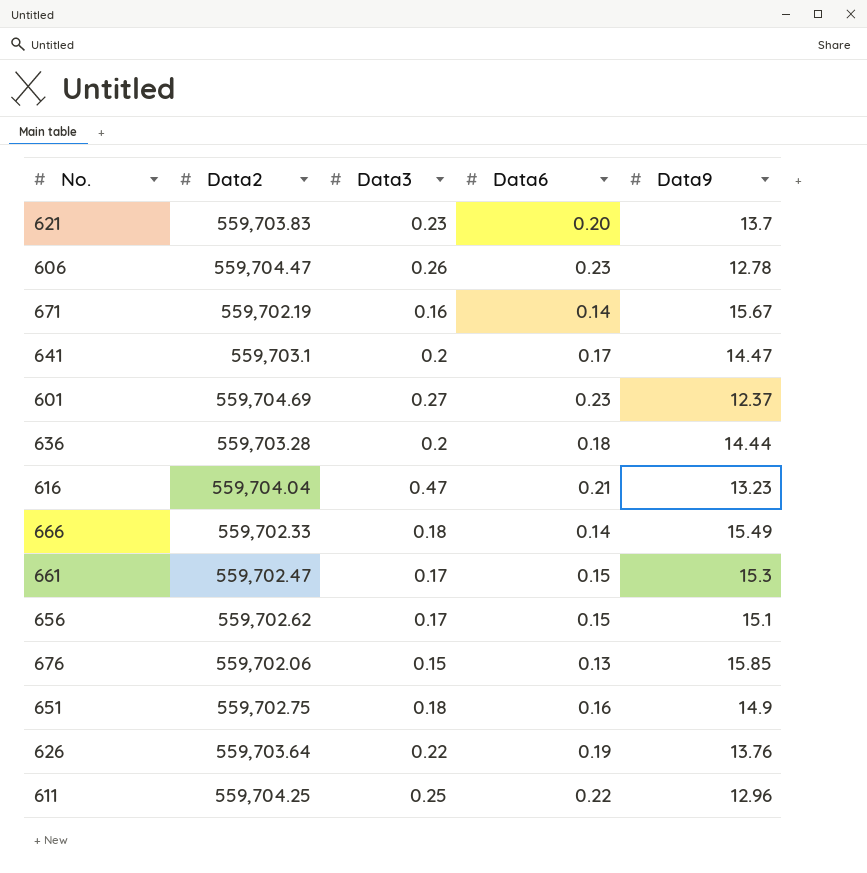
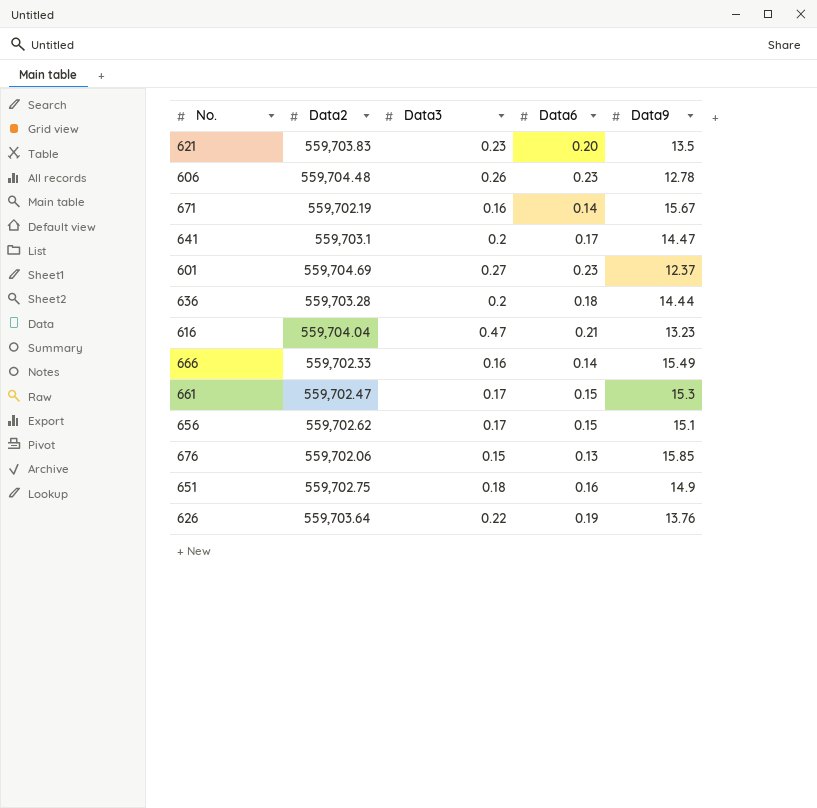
row 611: 559,704.25 | 0.25 | 0.22 | 12.96 -> none
621 | Data9: 13.7 -> 13.5
606 | Data2: 559,704.47 -> 559,704.48
666 | Data3: 0.18 -> 0.16

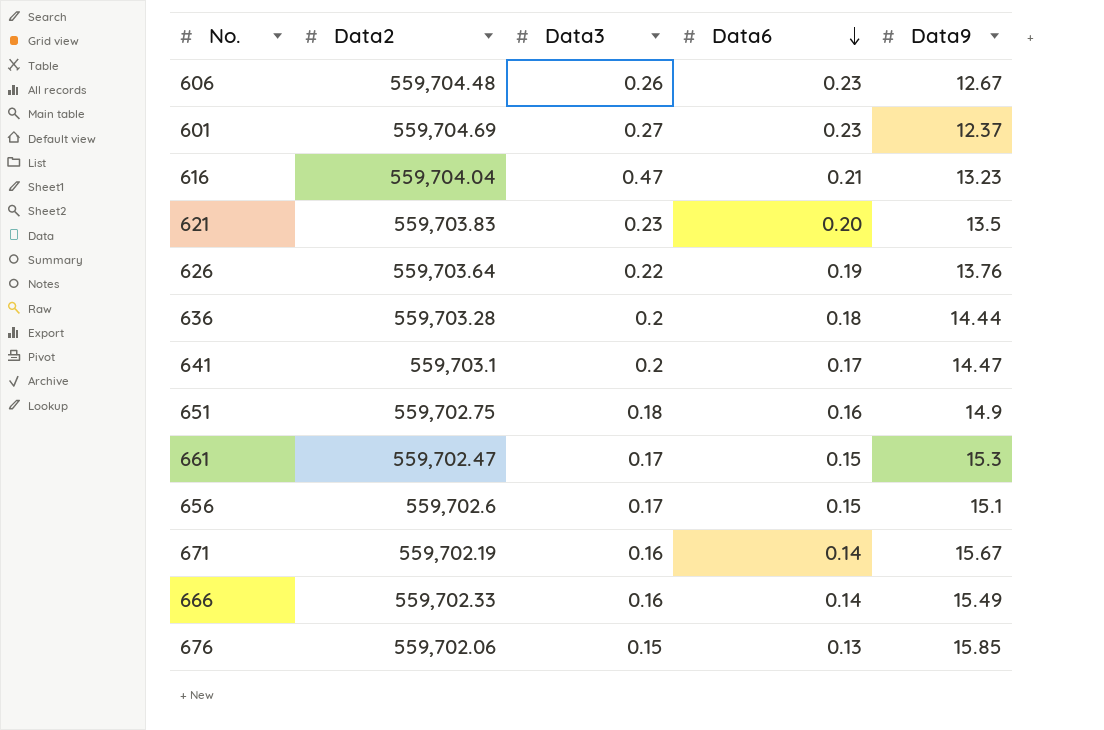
row order: none -> Data6 descending
606 | Data9: 12.78 -> 12.67
656 | Data2: 559,702.62 -> 559,702.6

